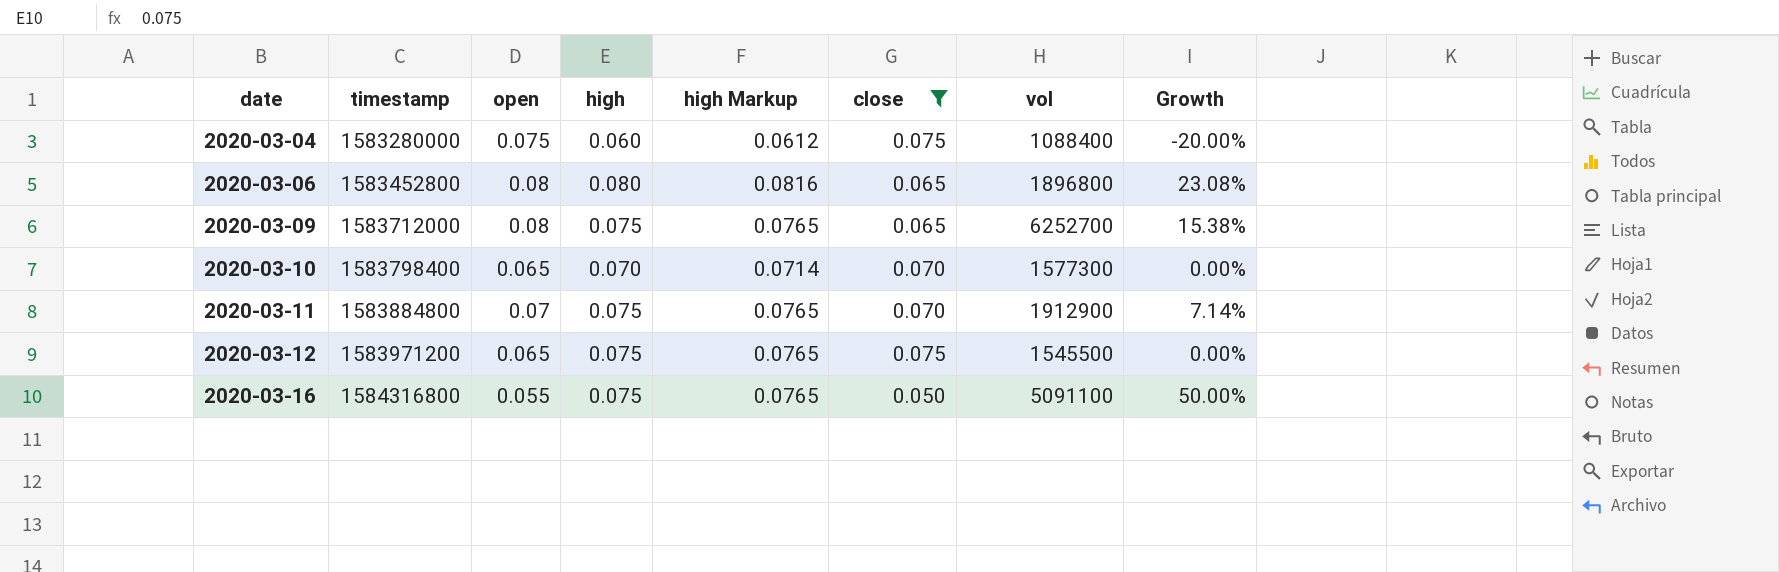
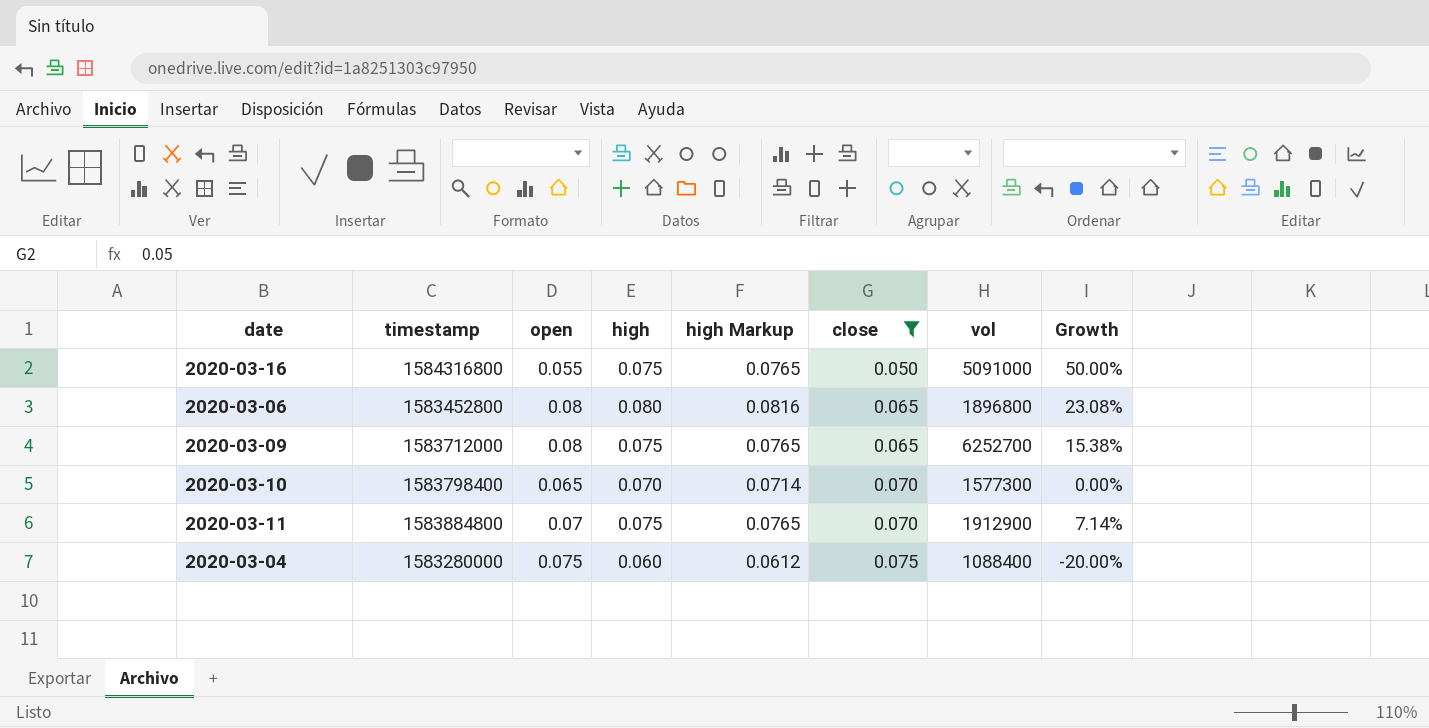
row order: date ascending -> close ascending
row 2020-03-12: 1583971200 | 0.065 | 0.075 | 0.0765 | 0.075 | 1545500 | 0.00% -> none
2020-03-16 | vol: 5091100 -> 5091000

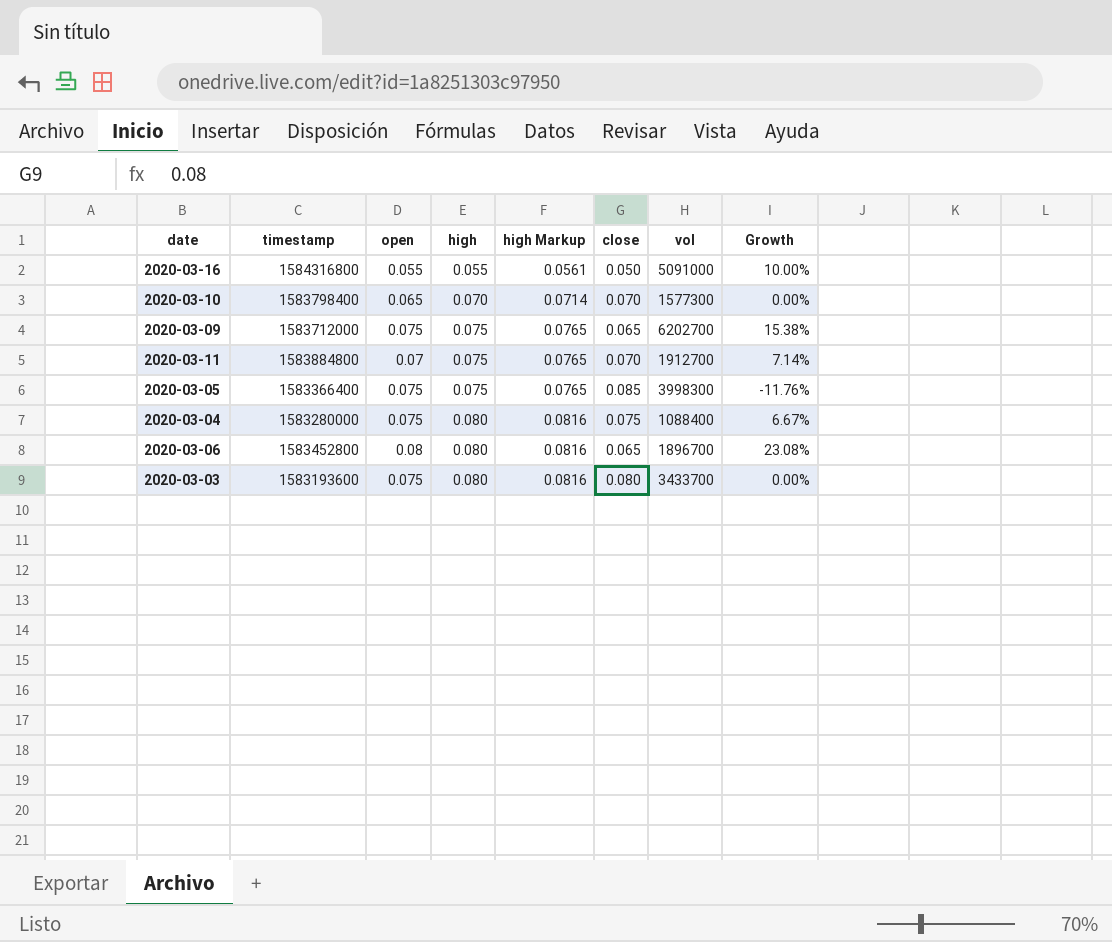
filter: close <= 0.075 -> none
row order: close ascending -> high ascending
2020-03-16 | high: 0.075 -> 0.055
2020-03-16 | high Markup: 0.0765 -> 0.0561
2020-03-16 | Growth: 50.00% -> 10.00%
2020-03-09 | open: 0.08 -> 0.075
2020-03-09 | vol: 6252700 -> 6202700
2020-03-11 | vol: 1912900 -> 1912700
2020-03-04 | high: 0.060 -> 0.080
2020-03-04 | high Markup: 0.0612 -> 0.0816
2020-03-04 | Growth: -20.00% -> 6.67%
2020-03-06 | vol: 1896800 -> 1896700

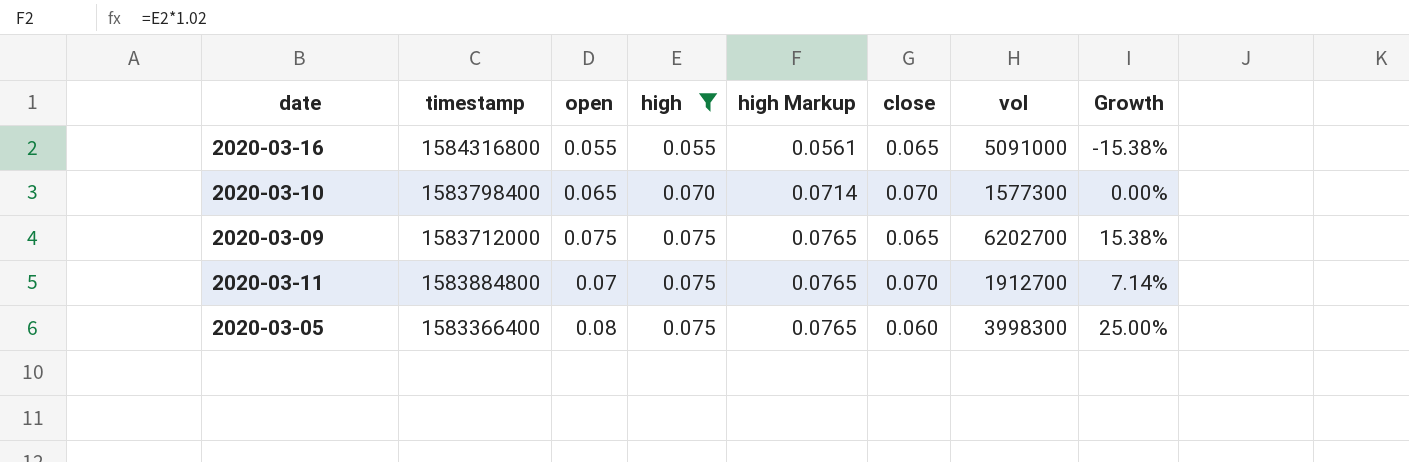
filter: none -> high != 0.080
2020-03-16 | close: 0.050 -> 0.065
2020-03-16 | Growth: 10.00% -> -15.38%
2020-03-05 | open: 0.075 -> 0.08
2020-03-05 | close: 0.085 -> 0.060
2020-03-05 | Growth: -11.76% -> 25.00%

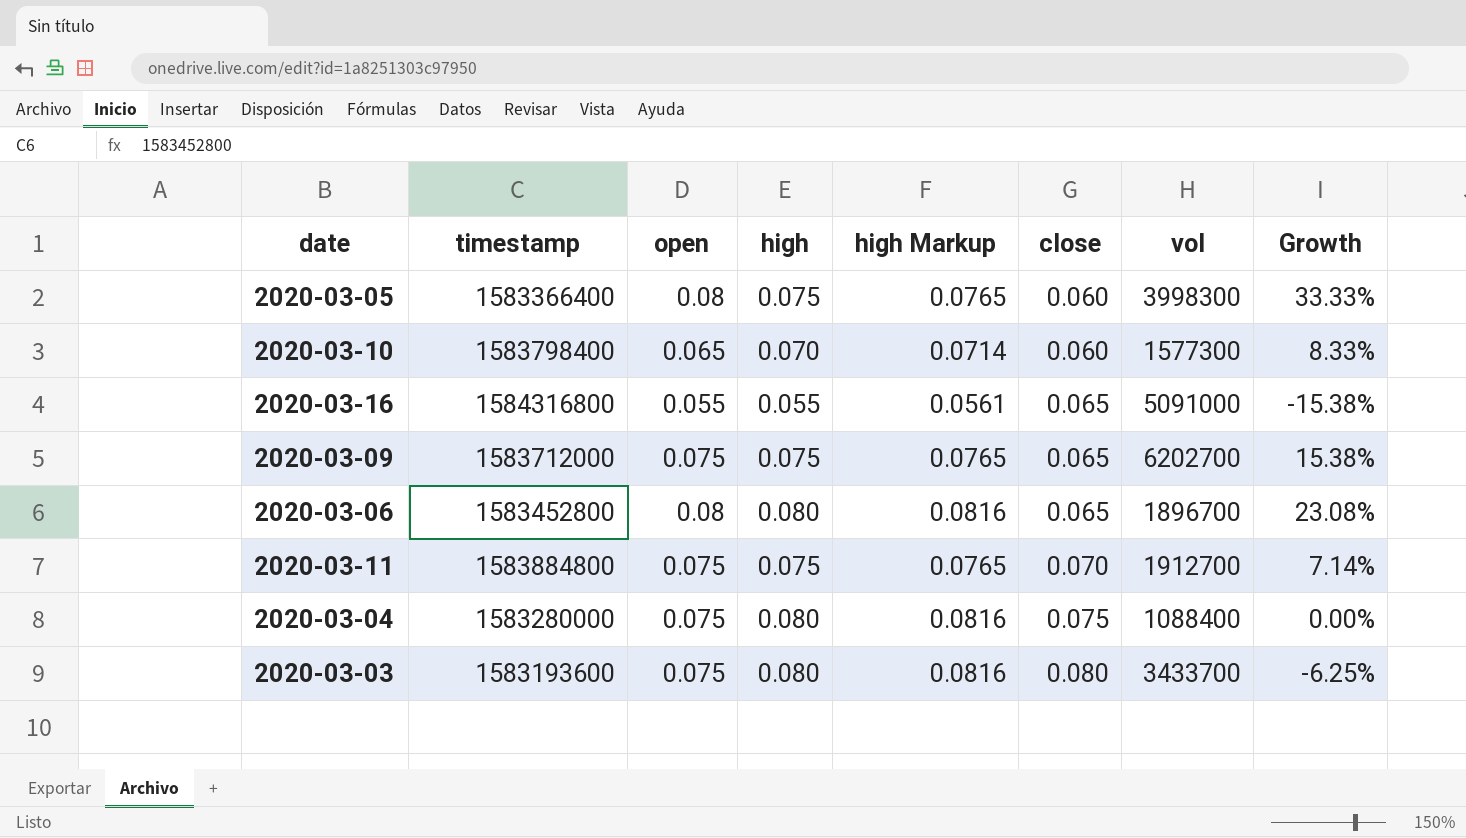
filter: high != 0.080 -> none
row order: high ascending -> close ascending
column Growth | formula: ([high] - [close]) / [close] -> ([open] - [close]) / [close]
2020-03-10 | close: 0.070 -> 0.060
2020-03-11 | open: 0.07 -> 0.075

